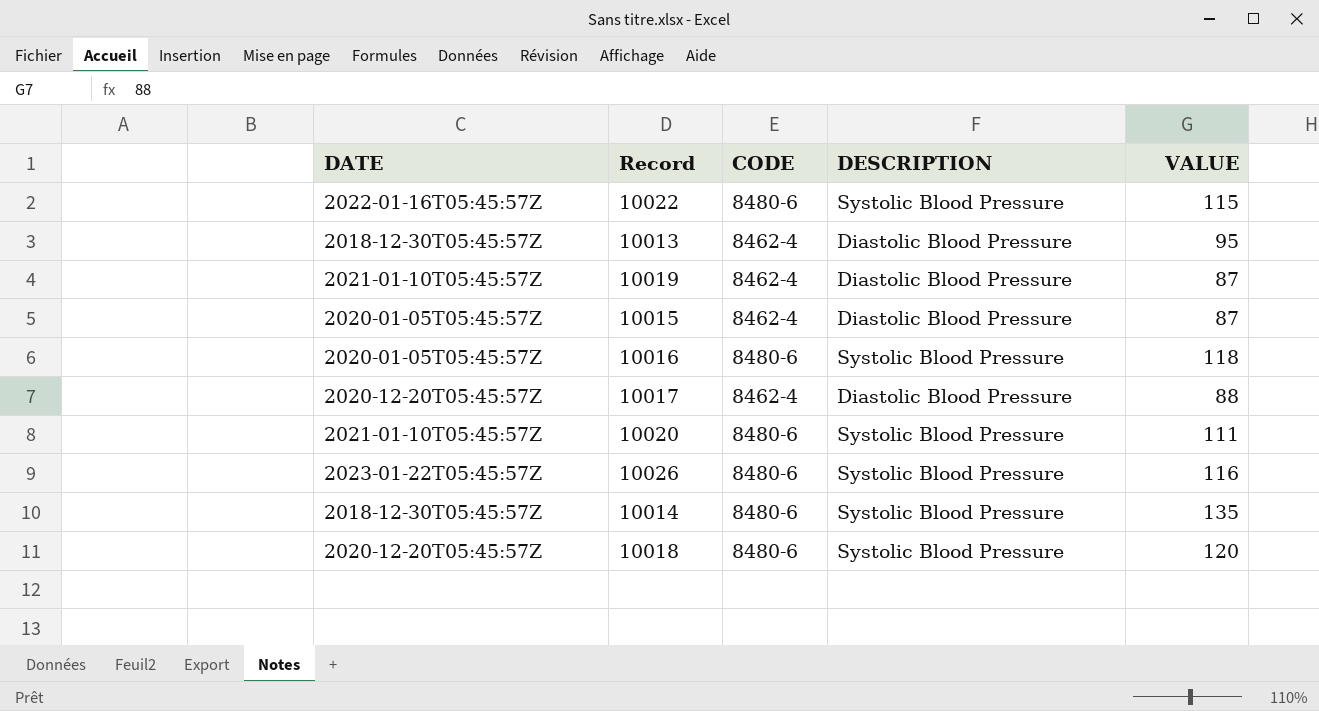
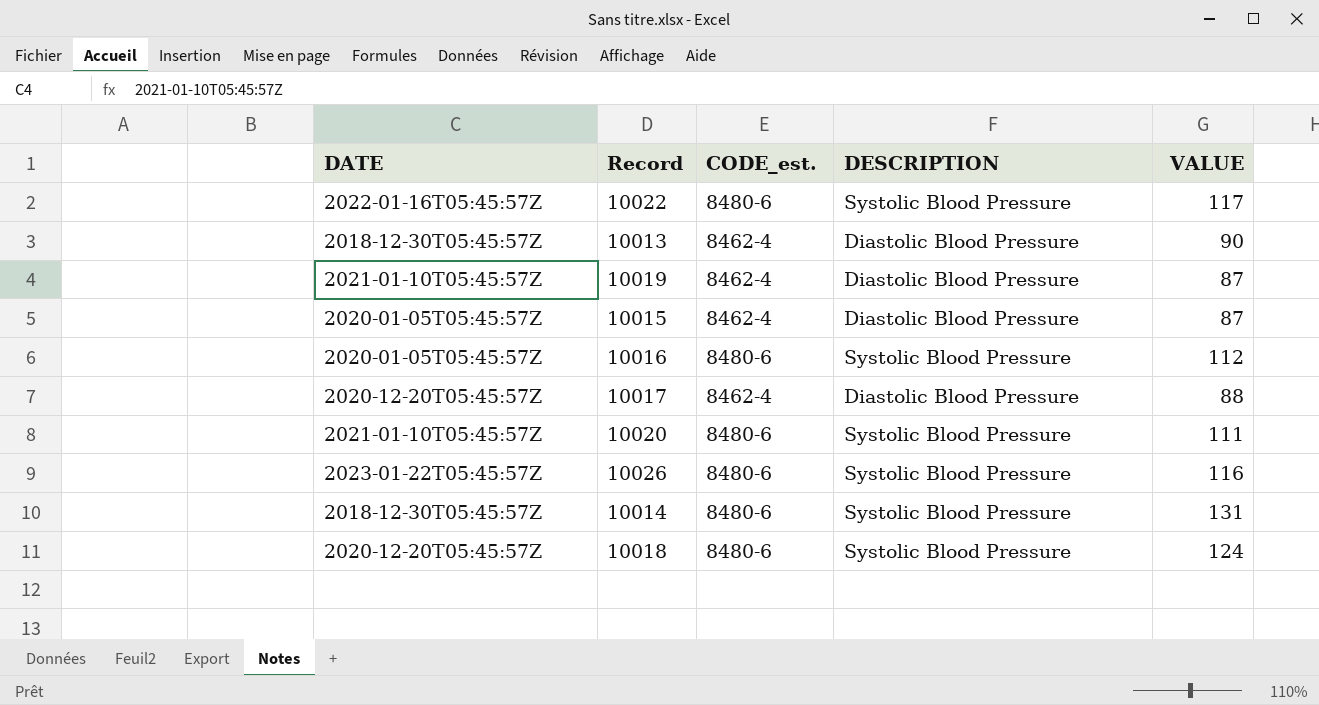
column name: CODE -> CODE_est.
10022 | VALUE: 115 -> 117
10013 | VALUE: 95 -> 90
10016 | VALUE: 118 -> 112
10014 | VALUE: 135 -> 131
10018 | VALUE: 120 -> 124

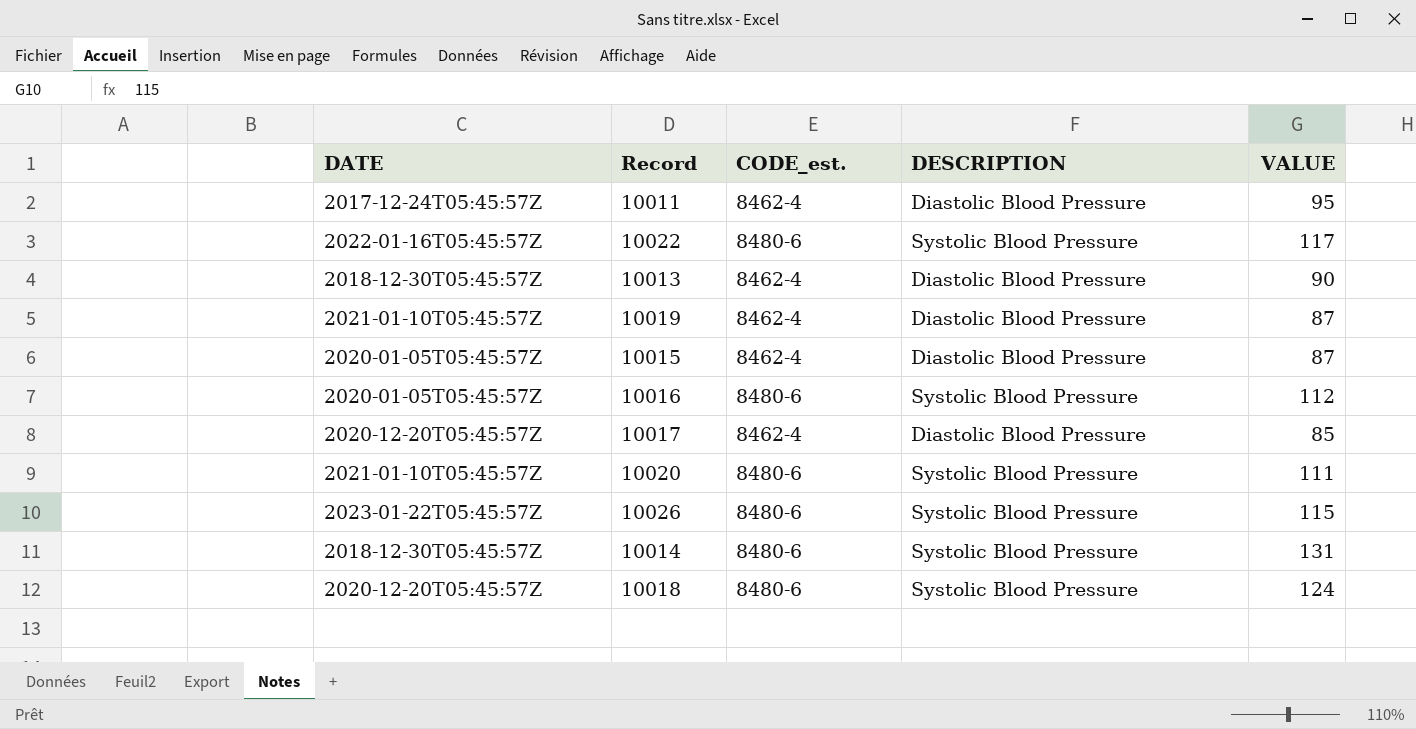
row 10011: none -> 2017-12-24T05:45:57Z | 8462-4 | Diastolic Blood Pressure | 95
10017 | VALUE: 88 -> 85
10026 | VALUE: 116 -> 115

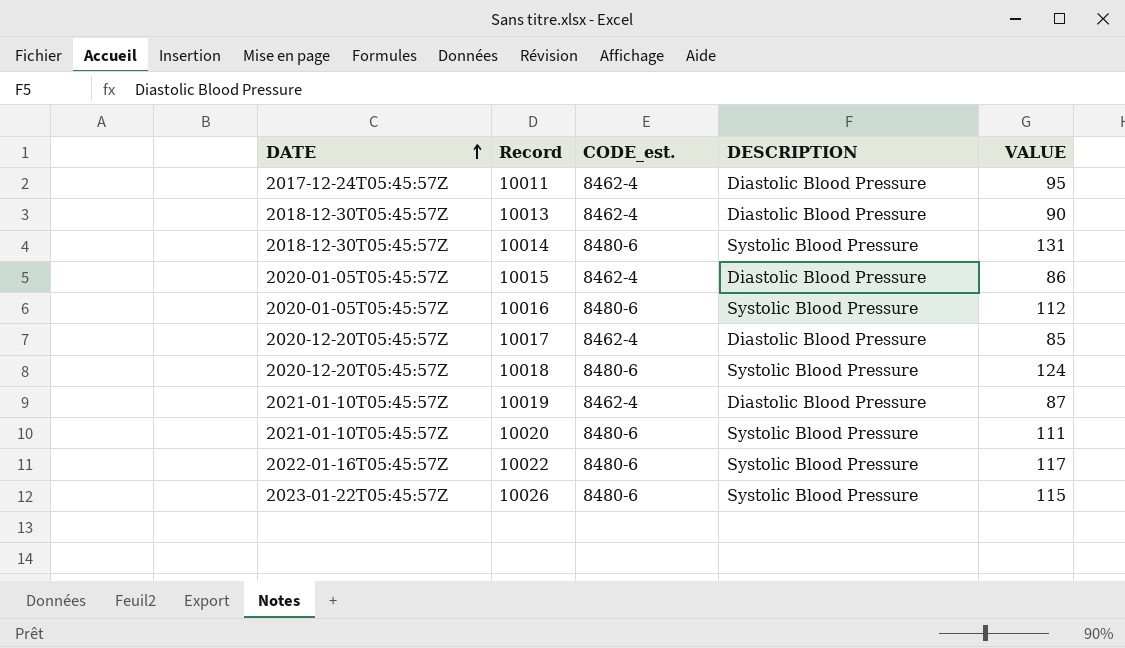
row order: none -> DATE ascending
10015 | VALUE: 87 -> 86

